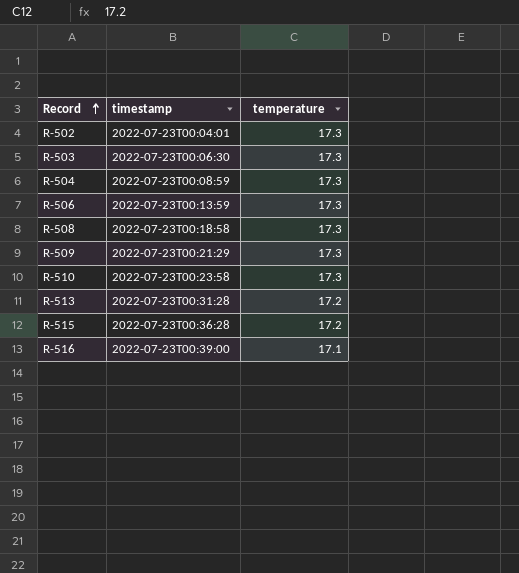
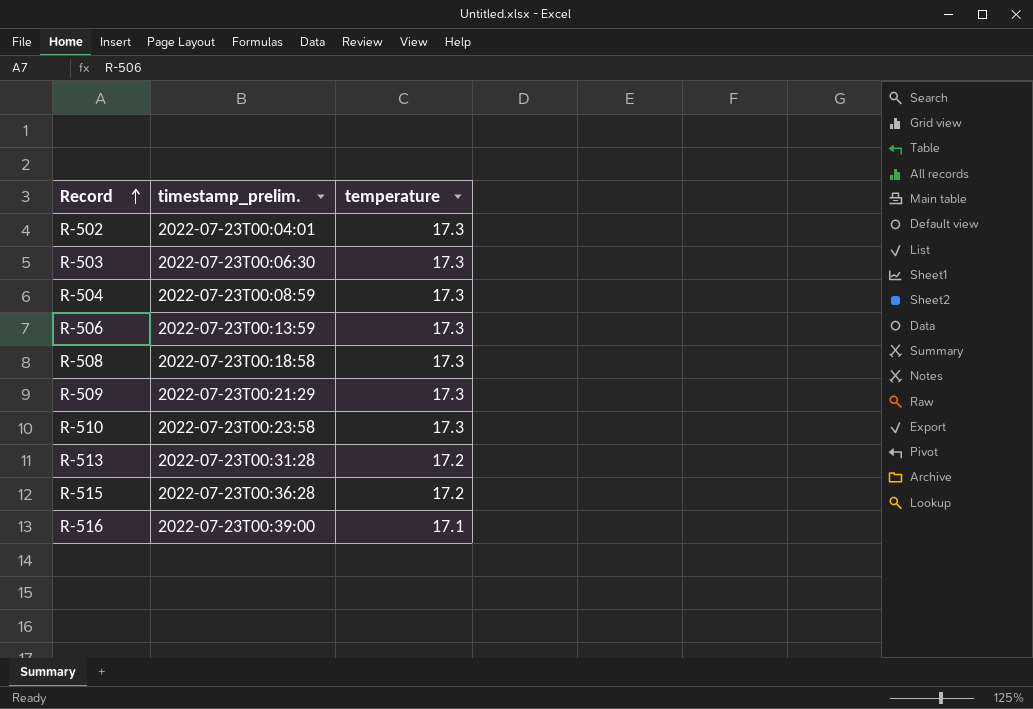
column name: timestamp -> timestamp_prelim.

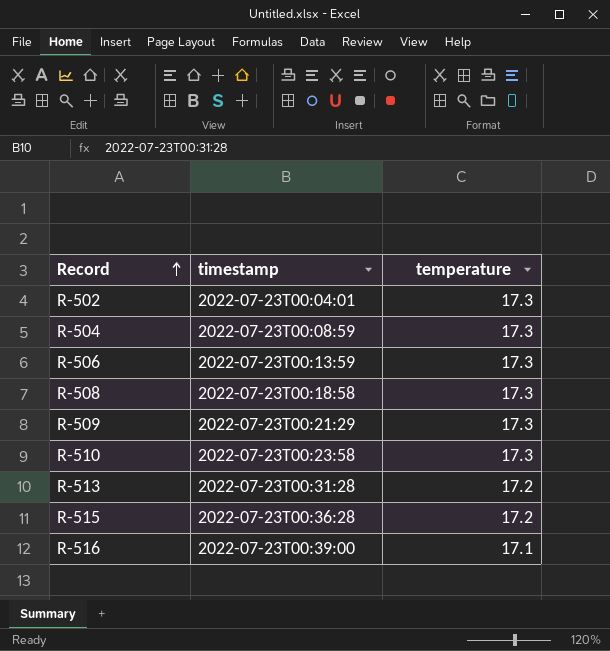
column name: timestamp_prelim. -> timestamp
row R-503: 2022-07-23T00:06:30 | 17.3 -> none

